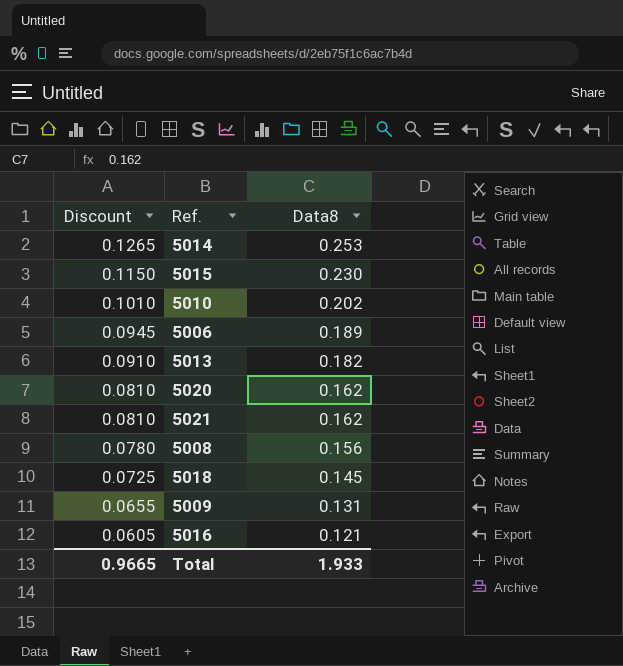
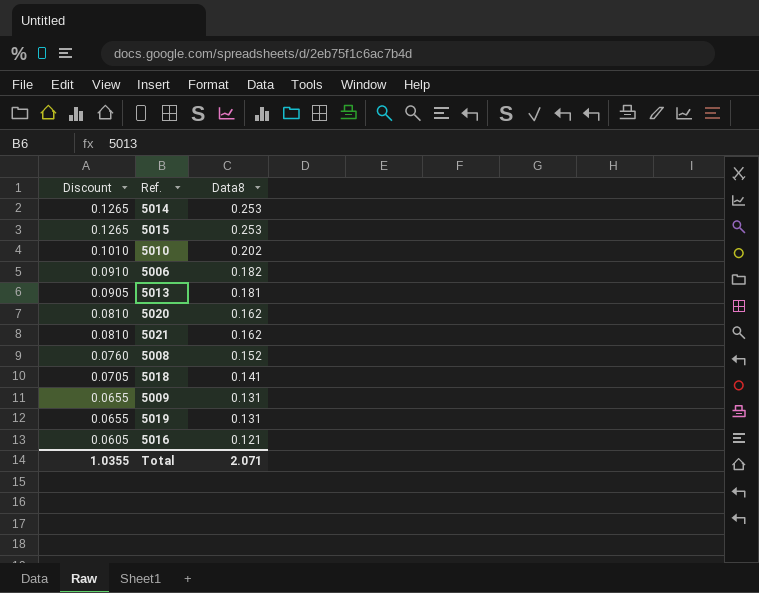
5015 | Discount: 0.1150 -> 0.1265
5015 | Data8: 0.230 -> 0.253
5006 | Discount: 0.0945 -> 0.0910
5006 | Data8: 0.189 -> 0.182
5013 | Discount: 0.0910 -> 0.0905
5013 | Data8: 0.182 -> 0.181
5008 | Discount: 0.0780 -> 0.0760
5008 | Data8: 0.156 -> 0.152
5018 | Discount: 0.0725 -> 0.0705
5018 | Data8: 0.145 -> 0.141
row 5019: none -> 0.0655 | 0.131
Total | Discount: 0.9665 -> 1.0355
Total | Data8: 1.933 -> 2.071

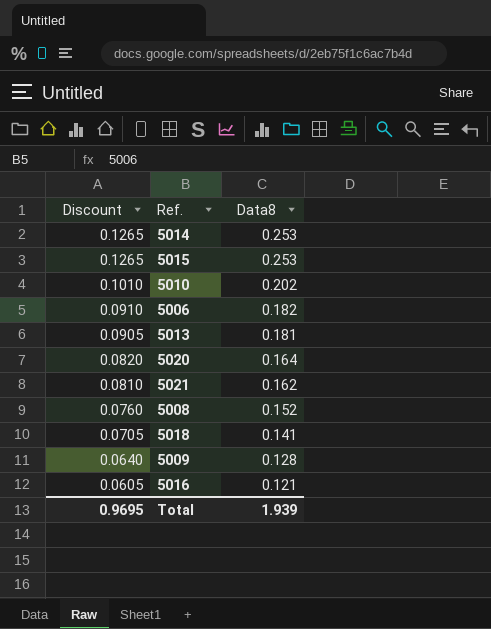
row 5019: 0.0655 | 0.131 -> none
5020 | Discount: 0.0810 -> 0.0820
5020 | Data8: 0.162 -> 0.164
5009 | Discount: 0.0655 -> 0.0640
5009 | Data8: 0.131 -> 0.128
Total | Discount: 1.0355 -> 0.9695
Total | Data8: 2.071 -> 1.939

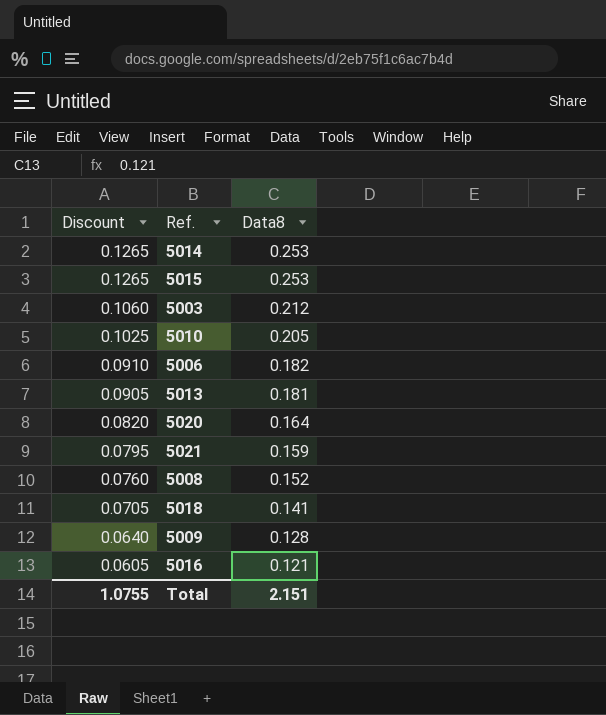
row 5003: none -> 0.1060 | 0.212
5010 | Discount: 0.1010 -> 0.1025
5010 | Data8: 0.202 -> 0.205
5021 | Discount: 0.0810 -> 0.0795
5021 | Data8: 0.162 -> 0.159
Total | Discount: 0.9695 -> 1.0755
Total | Data8: 1.939 -> 2.151

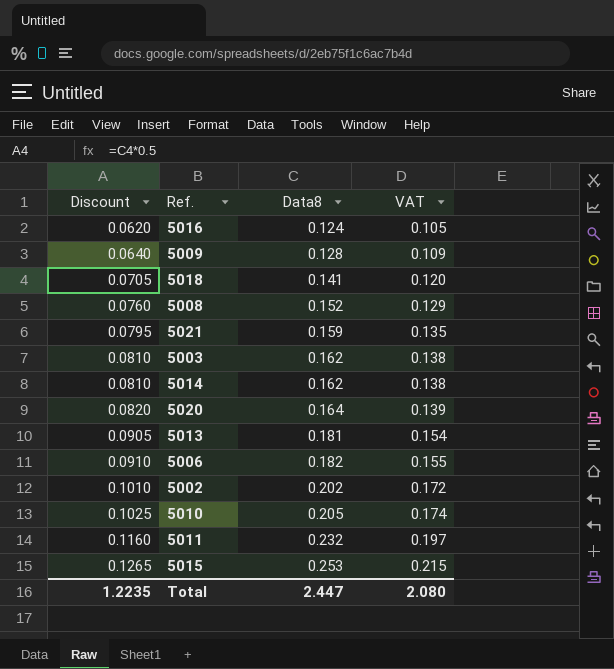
row order: Discount descending -> Discount ascending
column VAT | formula: none -> [Data8] * 0.85
5016 | Discount: 0.0605 -> 0.0620
5016 | Data8: 0.121 -> 0.124
5003 | Discount: 0.1060 -> 0.0810
5003 | Data8: 0.212 -> 0.162
5014 | Discount: 0.1265 -> 0.0810
5014 | Data8: 0.253 -> 0.162
row 5002: none -> 0.1010 | 0.202 | 0.172
row 5011: none -> 0.1160 | 0.232 | 0.197
Total | Discount: 1.0755 -> 1.2235
Total | Data8: 2.151 -> 2.447

